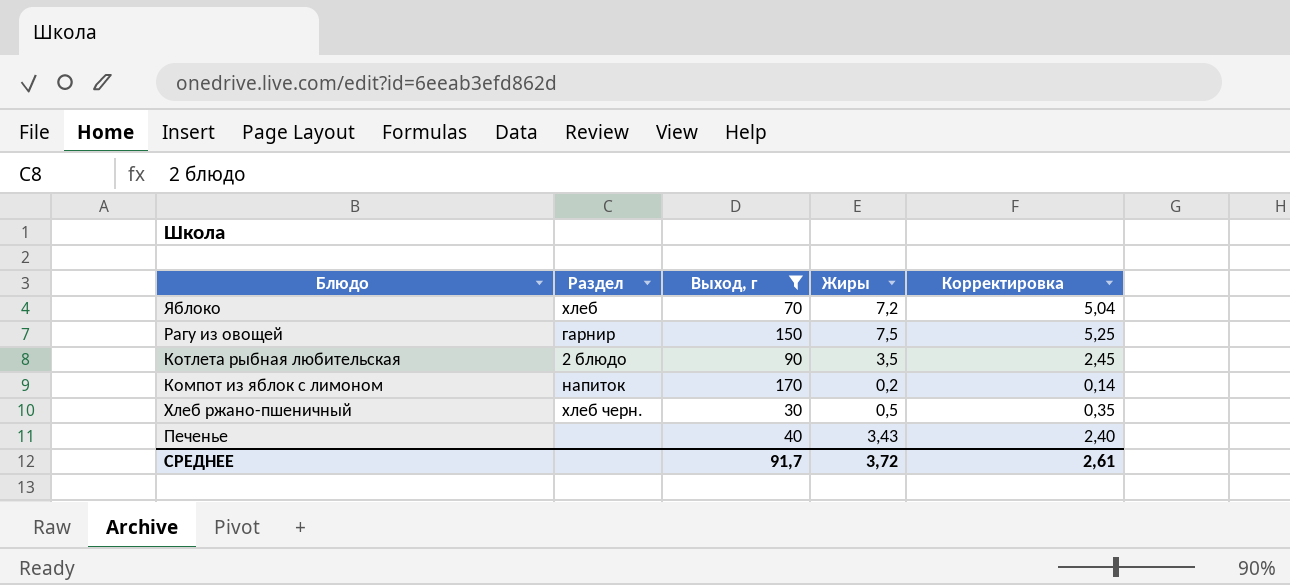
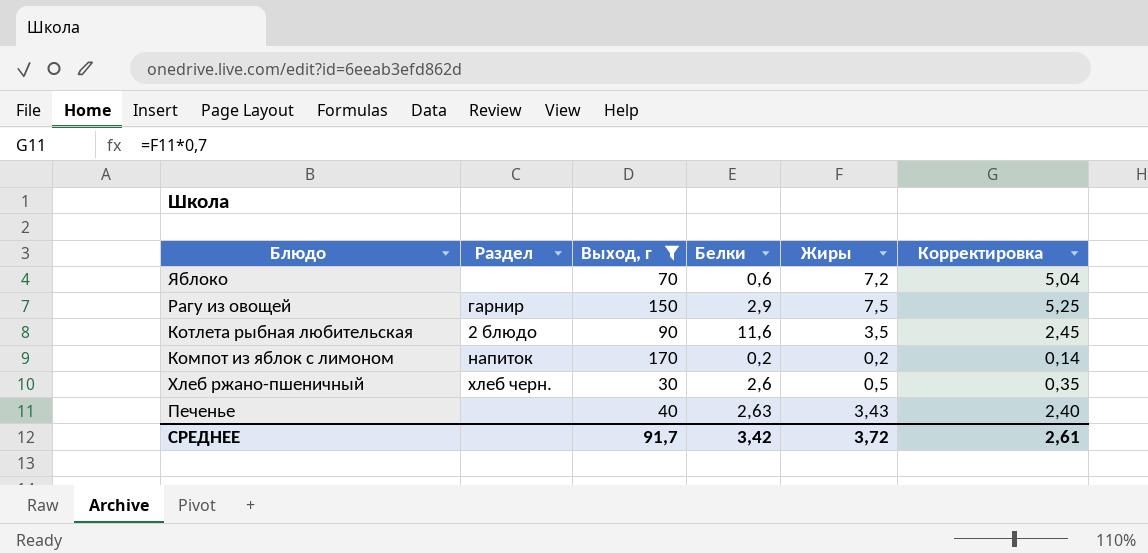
column Белки | position: none -> 4
Яблоко | Раздел: хлеб -> none

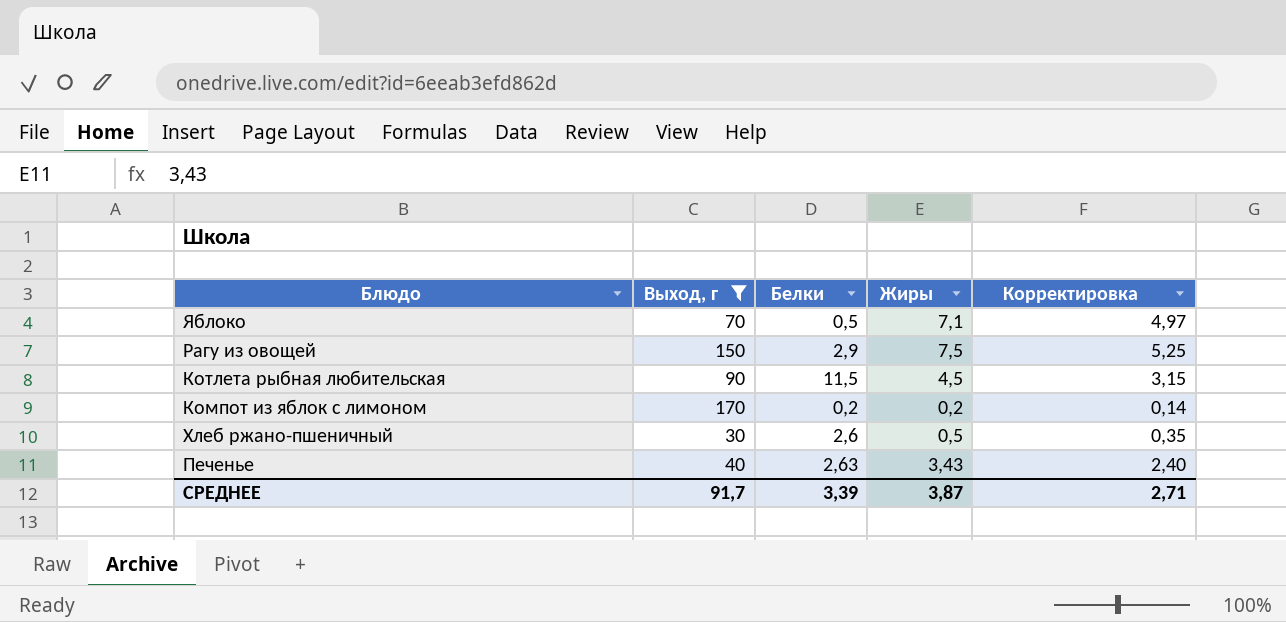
column Раздел | position: 2 -> none
Яблоко | Белки: 0,6 -> 0,5
Яблоко | Жиры: 7,2 -> 7,1
Яблоко | Корректировка: 5,04 -> 4,97
Котлета рыбная любительская | Белки: 11,6 -> 11,5
Котлета рыбная любительская | Жиры: 3,5 -> 4,5
Котлета рыбная любительская | Корректировка: 2,45 -> 3,15
СРЕДНЕЕ | Белки: 3,42 -> 3,39
СРЕДНЕЕ | Жиры: 3,72 -> 3,87
СРЕДНЕЕ | Корректировка: 2,61 -> 2,71

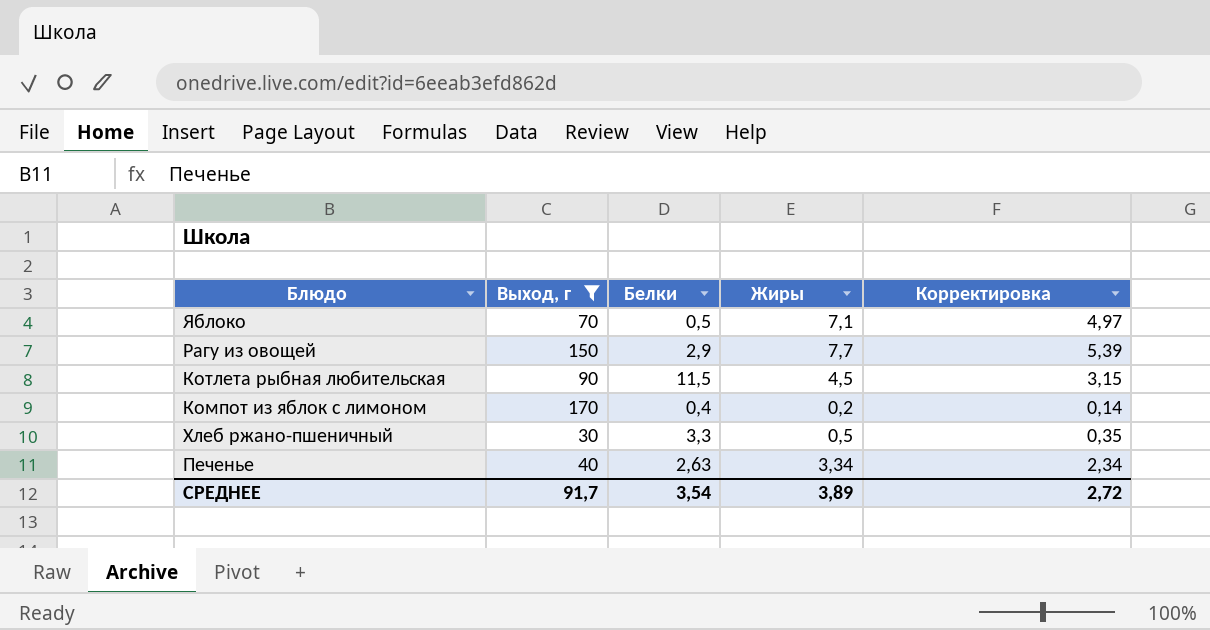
Рагу из овощей | Жиры: 7,5 -> 7,7
Рагу из овощей | Корректировка: 5,25 -> 5,39
Компот из яблок с лимоном | Белки: 0,2 -> 0,4
Хлеб ржано-пшеничный | Белки: 2,6 -> 3,3
Печенье | Жиры: 3,43 -> 3,34
Печенье | Корректировка: 2,40 -> 2,34
СРЕДНЕЕ | Белки: 3,39 -> 3,54
СРЕДНЕЕ | Жиры: 3,87 -> 3,89
СРЕДНЕЕ | Корректировка: 2,71 -> 2,72

